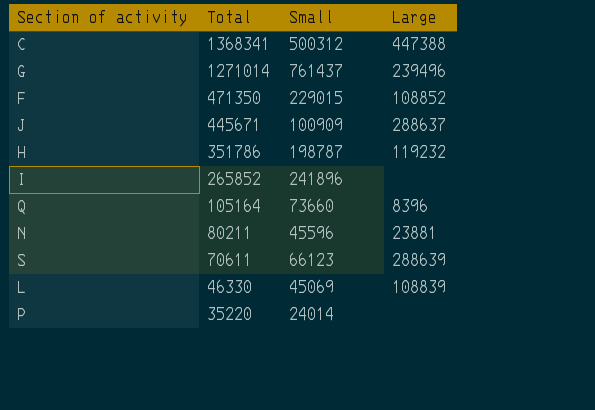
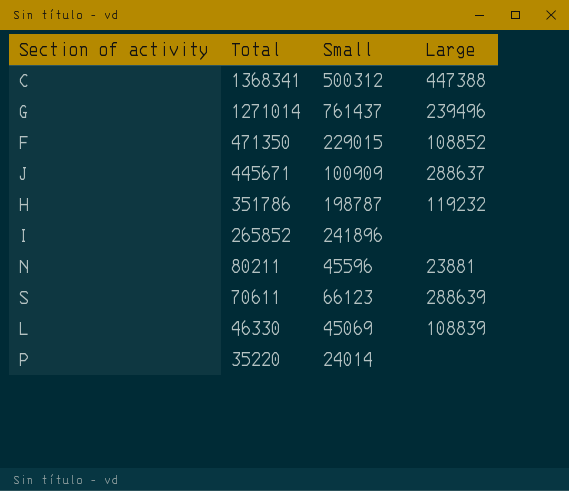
row Q: 105164 | 73660 | 8396 -> none

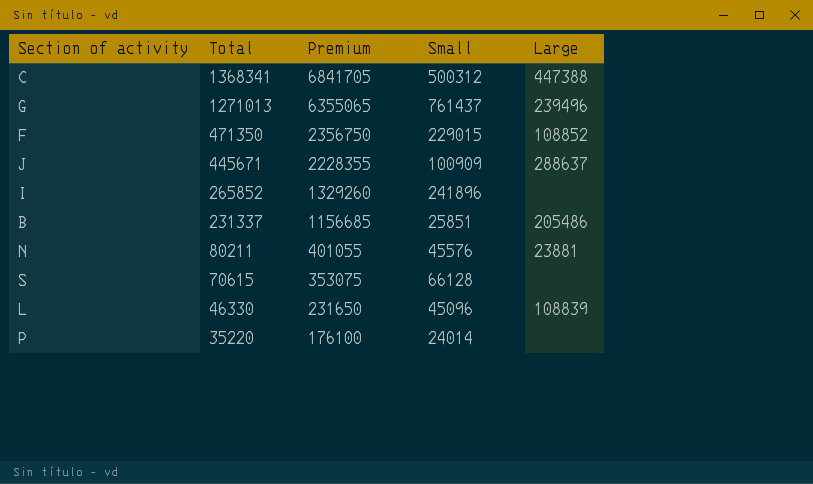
column Premium | formula: none -> [Total] * 5
row H: 351786 | 198787 | 119232 -> none
G | Total: 1271014 -> 1271013
row B: none -> 231337 | 1156685 | 25851 | 205486
N | Small: 45596 -> 45576
S | Total: 70611 -> 70615
S | Small: 66123 -> 66128
S | Large: 288639 -> none
L | Small: 45069 -> 45096

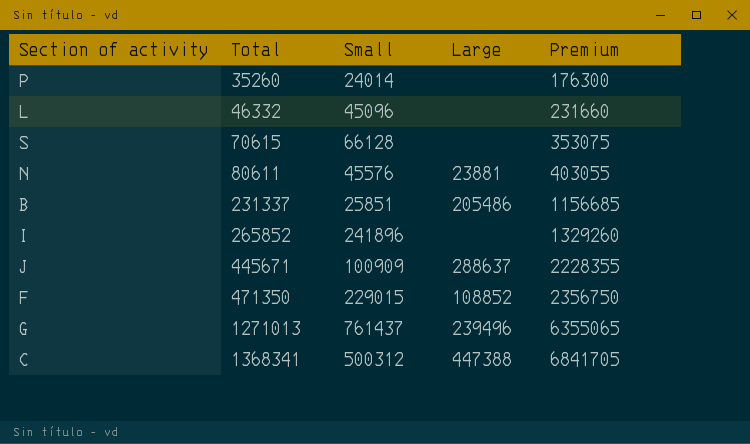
row order: Total descending -> Total ascending
column Premium | position: 3 -> 5
P | Total: 35220 -> 35260
P | Premium: 176100 -> 176300
L | Total: 46330 -> 46332
L | Large: 108839 -> none
L | Premium: 231650 -> 231660
N | Total: 80211 -> 80611
N | Premium: 401055 -> 403055

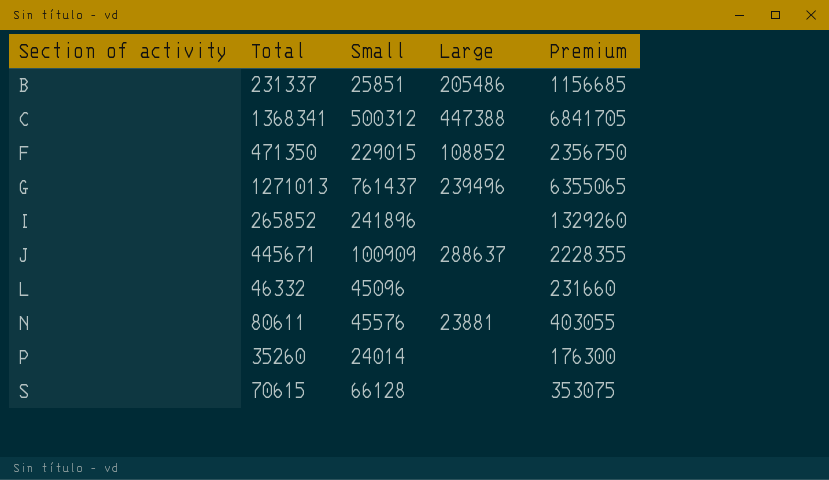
row order: Total ascending -> Section of activity ascending

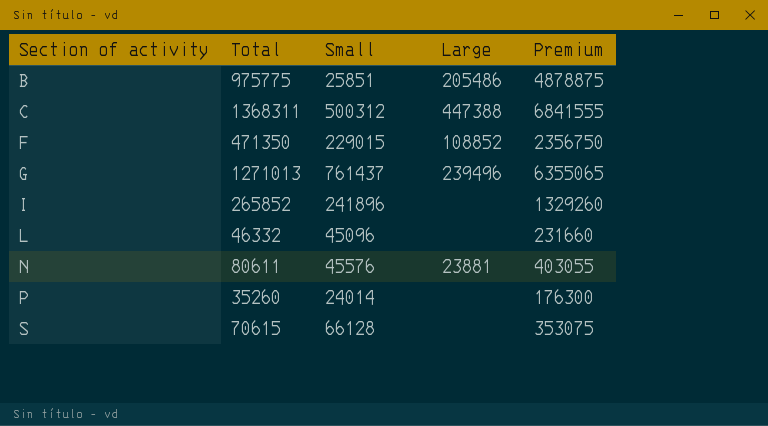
row J: 445671 | 100909 | 288637 | 2228355 -> none
B | Total: 231337 -> 975775
B | Premium: 1156685 -> 4878875
C | Total: 1368341 -> 1368311
C | Premium: 6841705 -> 6841555

